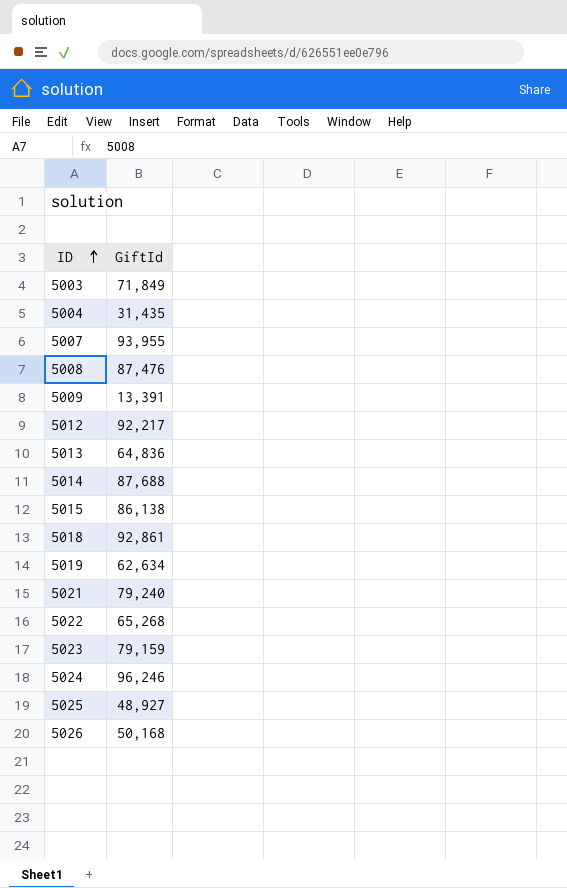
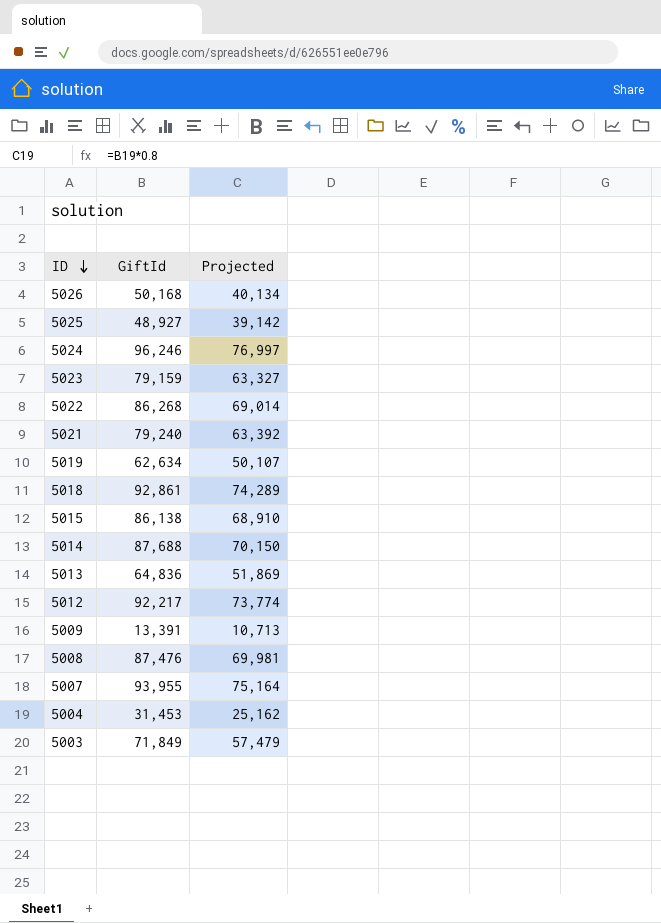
row order: ID ascending -> ID descending
column Projected | formula: none -> [GiftId] * 0.8
5022 | GiftId: 65,268 -> 86,268
5004 | GiftId: 31,435 -> 31,453

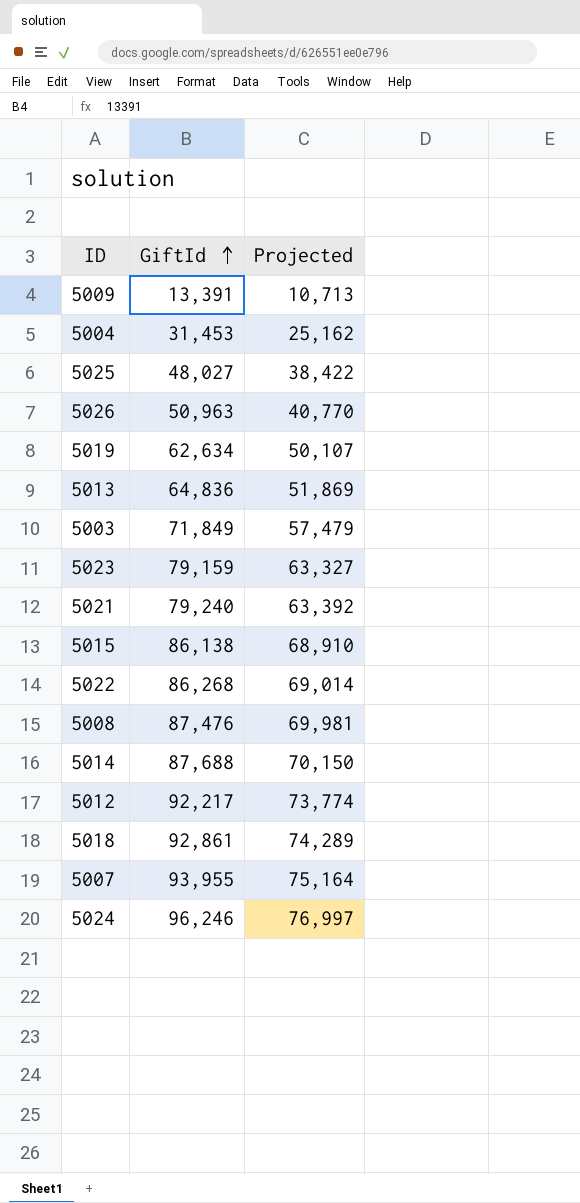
row order: ID descending -> GiftId ascending
5025 | GiftId: 48,927 -> 48,027
5025 | Projected: 39,142 -> 38,422
5026 | GiftId: 50,168 -> 50,963
5026 | Projected: 40,134 -> 40,770

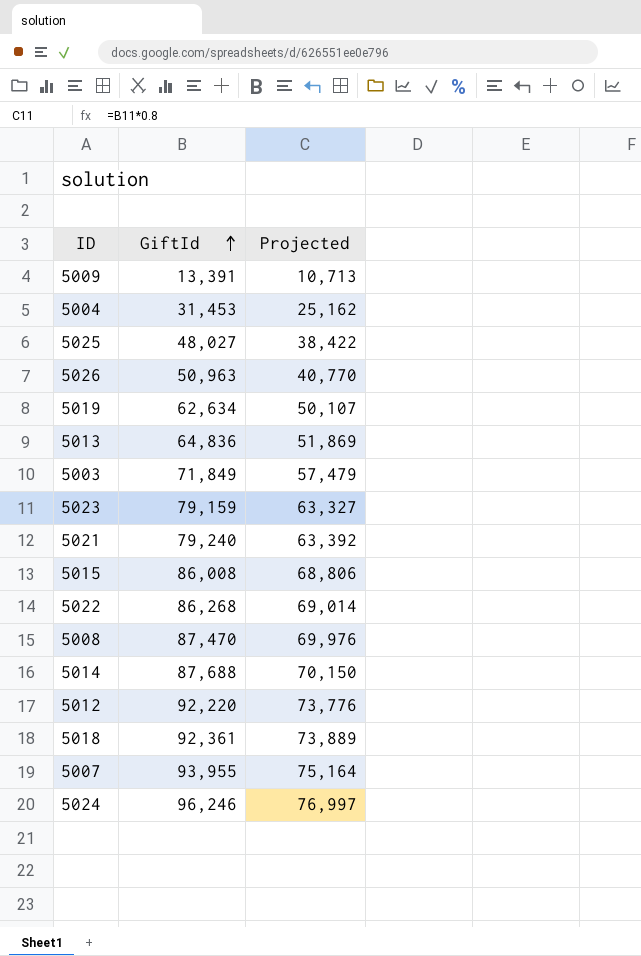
5015 | GiftId: 86,138 -> 86,008
5015 | Projected: 68,910 -> 68,806
5008 | GiftId: 87,476 -> 87,470
5008 | Projected: 69,981 -> 69,976
5012 | GiftId: 92,217 -> 92,220
5012 | Projected: 73,774 -> 73,776
5018 | GiftId: 92,861 -> 92,361
5018 | Projected: 74,289 -> 73,889

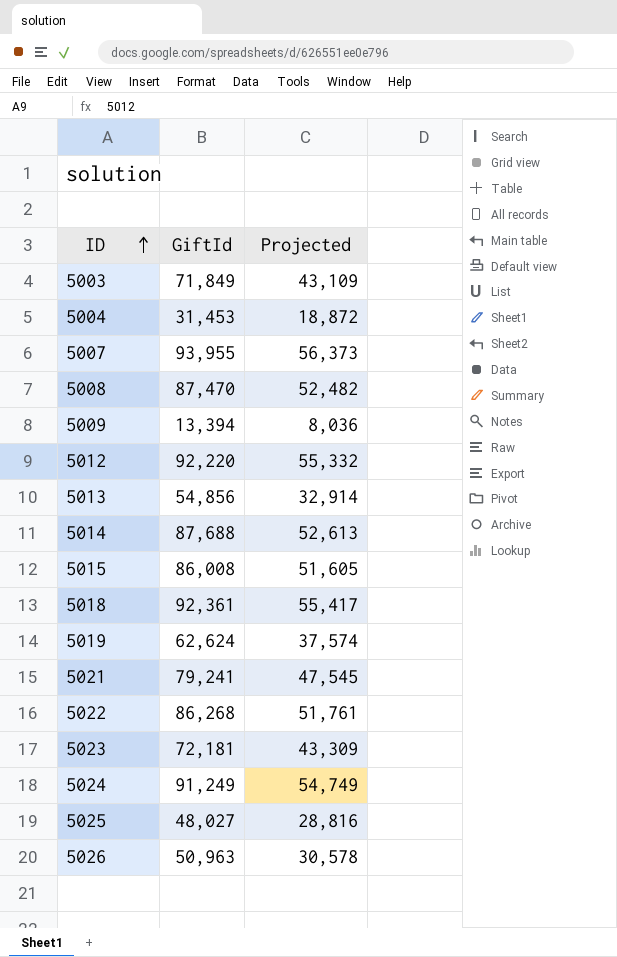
row order: GiftId ascending -> ID ascending
column Projected | formula: [GiftId] * 0.8 -> [GiftId] * 0.6
5009 | GiftId: 13,391 -> 13,394
5013 | GiftId: 64,836 -> 54,856
5019 | GiftId: 62,634 -> 62,624
5021 | GiftId: 79,240 -> 79,241
5023 | GiftId: 79,159 -> 72,181
5024 | GiftId: 96,246 -> 91,249

